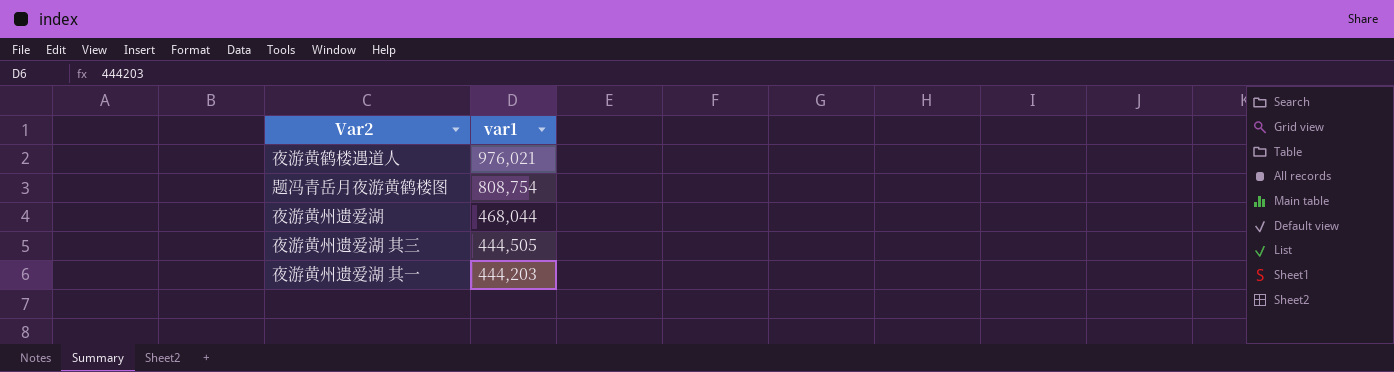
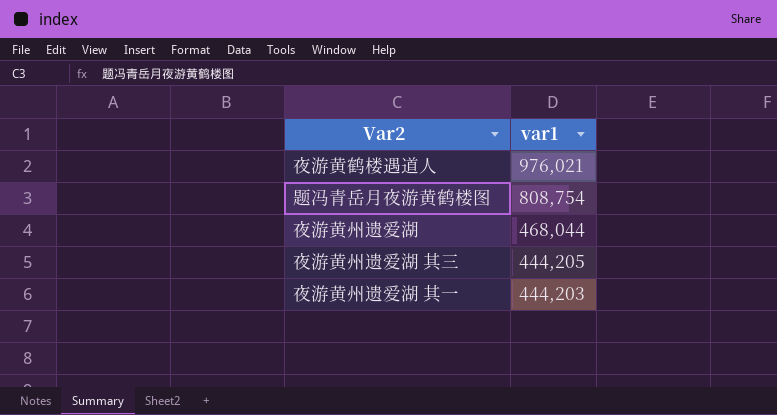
夜游黄州遗爱湖 其三 | var1: 444,505 -> 444,205

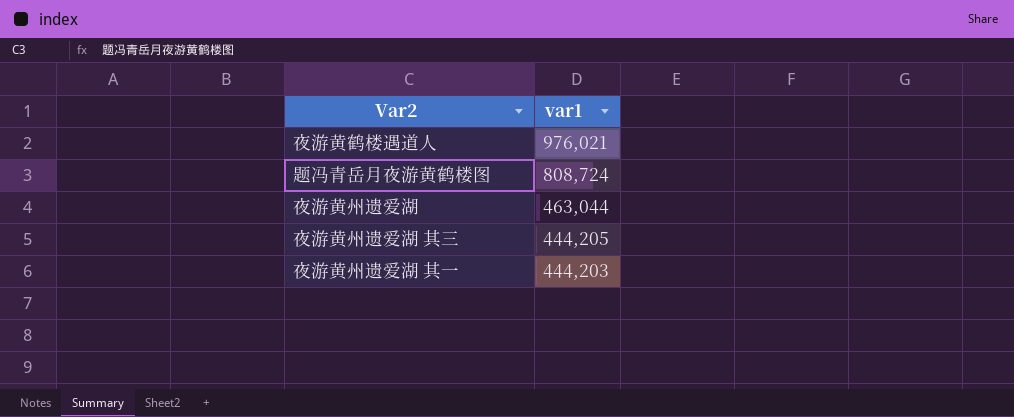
题冯青岳月夜游黄鹤楼图 | var1: 808,754 -> 808,724
夜游黄州遗爱湖 | var1: 468,044 -> 463,044

